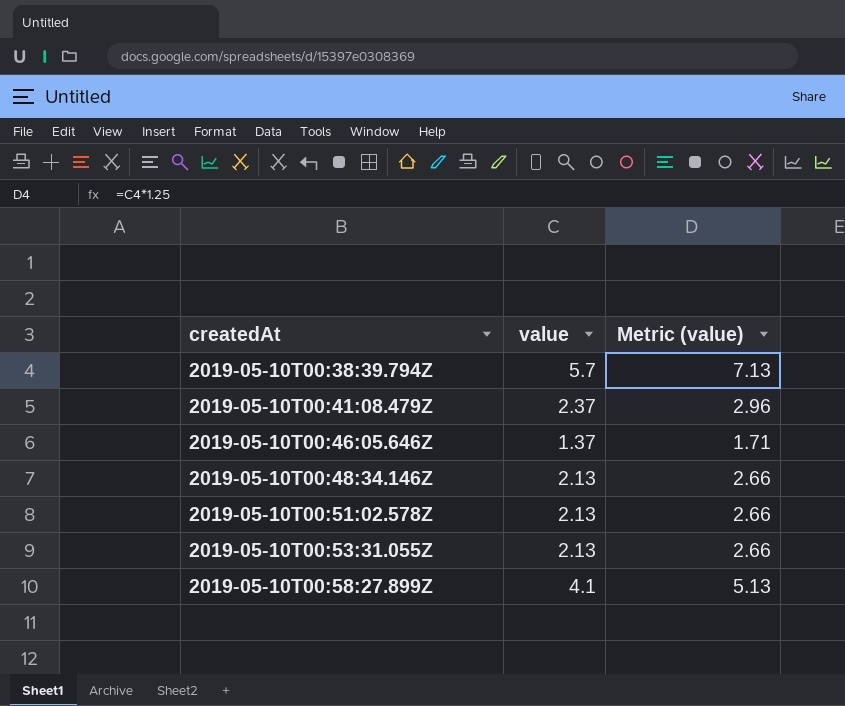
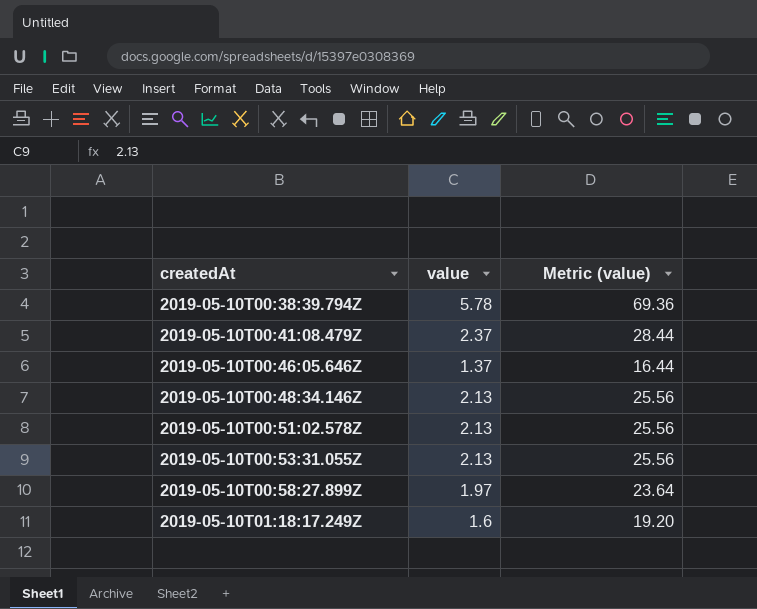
column Metric (value) | formula: [value] * 1.25 -> [value] * 12
2019-05-10T00:38:39.794Z | value: 5.7 -> 5.78
2019-05-10T00:58:27.899Z | value: 4.1 -> 1.97
row 2019-05-10T01:18:17.249Z: none -> 1.6 | 19.20

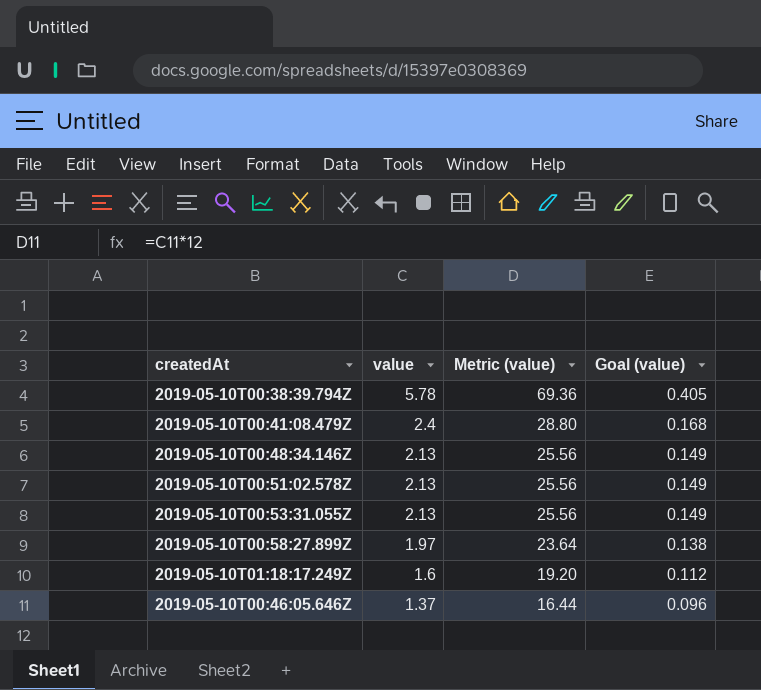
row order: createdAt ascending -> value descending
column Goal (value) | formula: none -> [value] * 0.07
2019-05-10T00:41:08.479Z | value: 2.37 -> 2.4
2019-05-10T00:41:08.479Z | Metric (value): 28.44 -> 28.80

